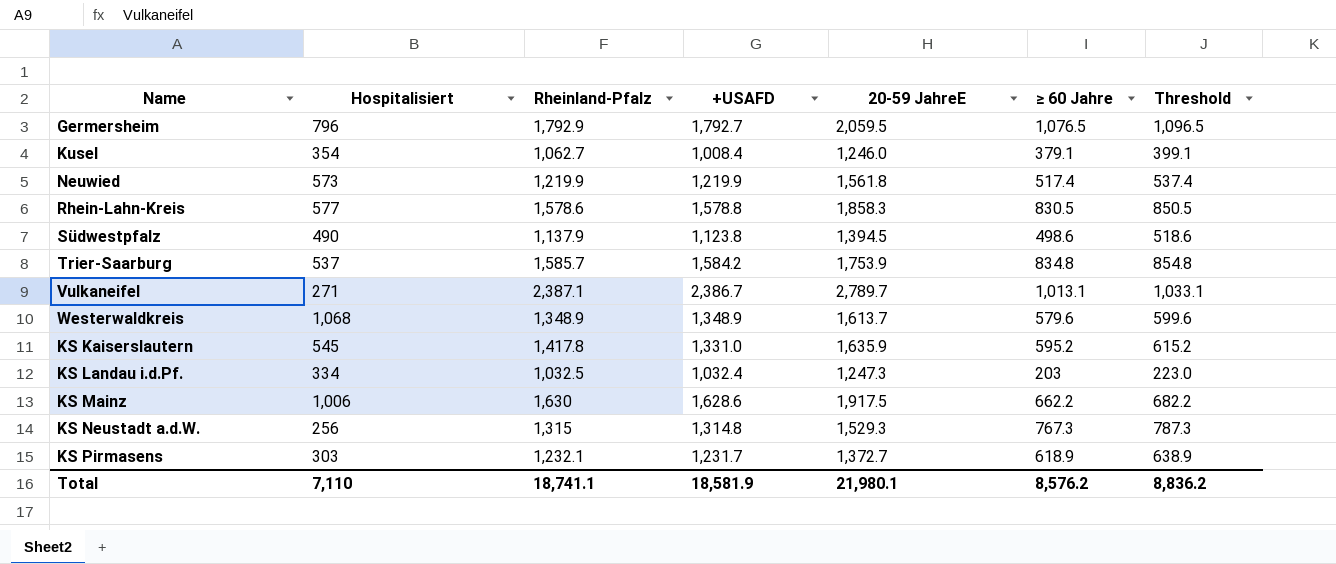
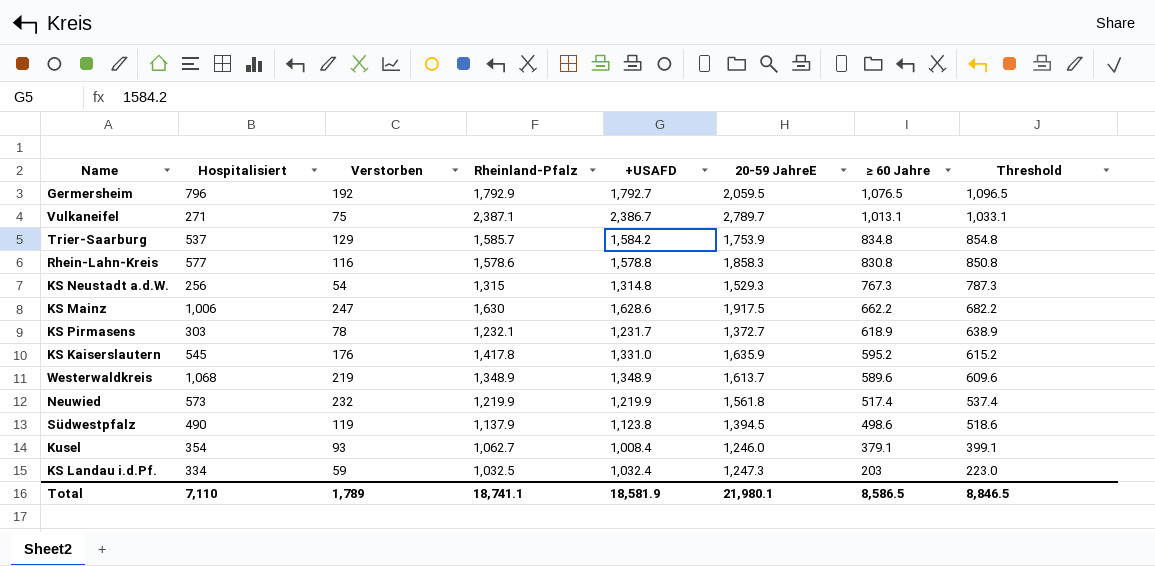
row order: none -> ≥ 60 Jahre descending
column Verstorben | position: none -> 3
Rhein-Lahn-Kreis | ≥ 60 Jahre: 830.5 -> 830.8
Rhein-Lahn-Kreis | Threshold: 850.5 -> 850.8
Westerwaldkreis | ≥ 60 Jahre: 579.6 -> 589.6
Westerwaldkreis | Threshold: 599.6 -> 609.6
Total | ≥ 60 Jahre: 8,576.2 -> 8,586.5
Total | Threshold: 8,836.2 -> 8,846.5

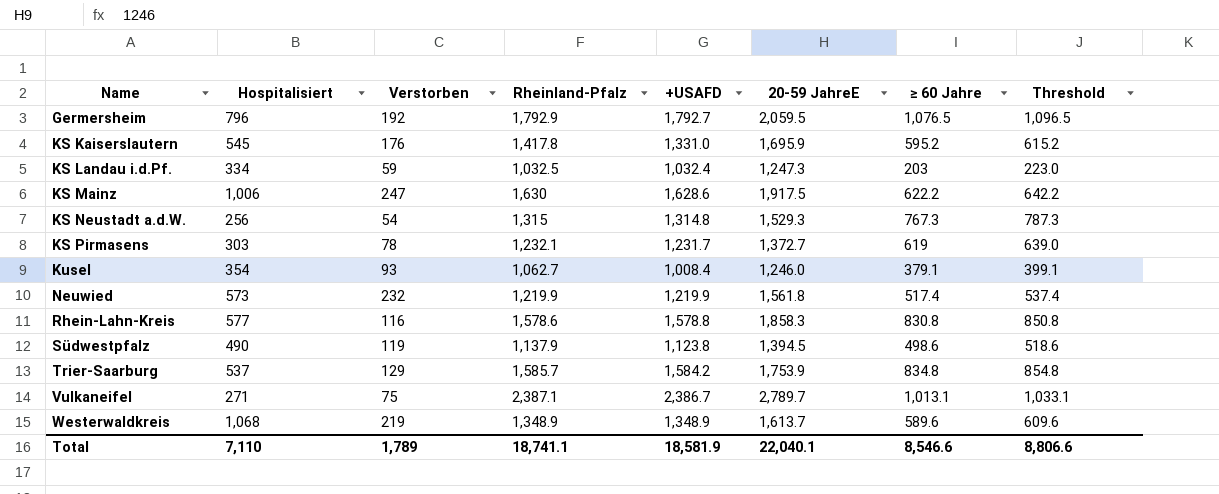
row order: ≥ 60 Jahre descending -> Name ascending
KS Kaiserslautern | 20-59 JahreE: 1,635.9 -> 1,695.9
KS Mainz | ≥ 60 Jahre: 662.2 -> 622.2
KS Mainz | Threshold: 682.2 -> 642.2
KS Pirmasens | ≥ 60 Jahre: 618.9 -> 619
KS Pirmasens | Threshold: 638.9 -> 639.0
Total | 20-59 JahreE: 21,980.1 -> 22,040.1
Total | ≥ 60 Jahre: 8,586.5 -> 8,546.6
Total | Threshold: 8,846.5 -> 8,806.6

